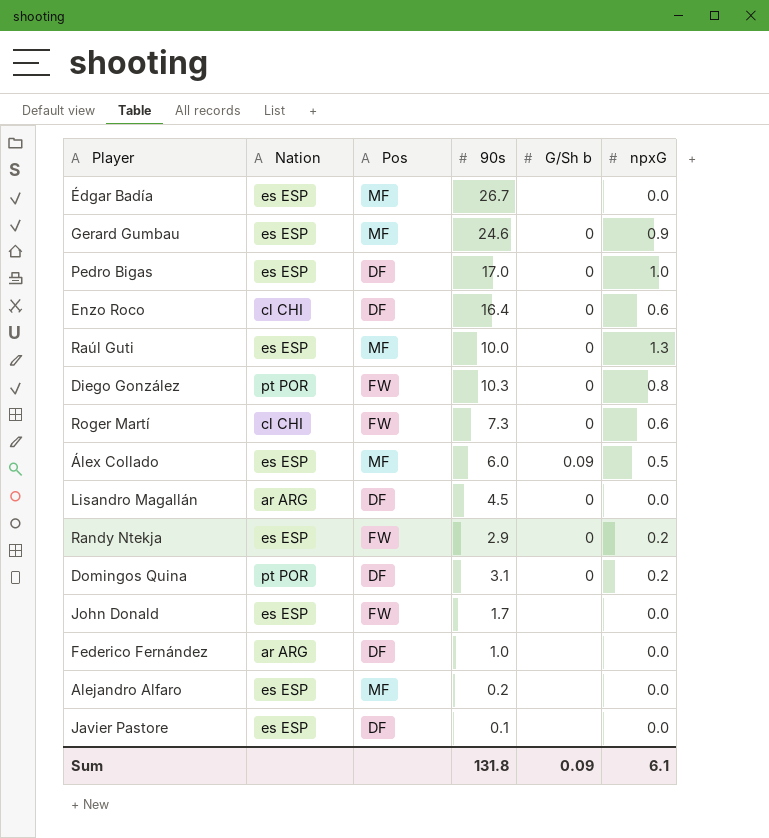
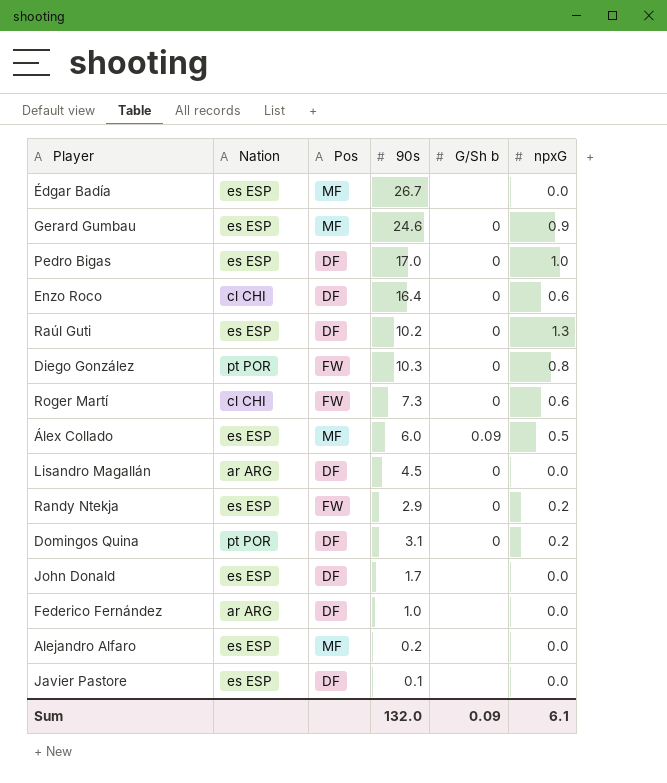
Raúl Guti | Pos: MF -> DF
Raúl Guti | 90s: 10.0 -> 10.2
John Donald | Pos: FW -> DF
Sum | 90s: 131.8 -> 132.0

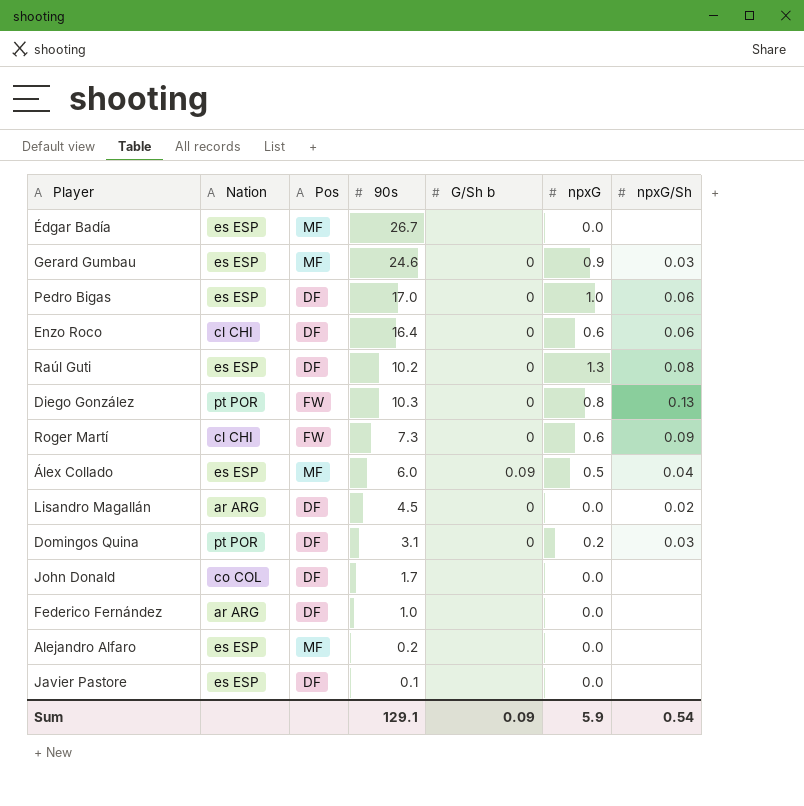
column npxG/Sh | position: none -> 7
row Randy Ntekja: es ESP | FW | 2.9 | 0 | 0.2 -> none
John Donald | Nation: es ESP -> co COL
Sum | 90s: 132.0 -> 129.1
Sum | npxG: 6.1 -> 5.9

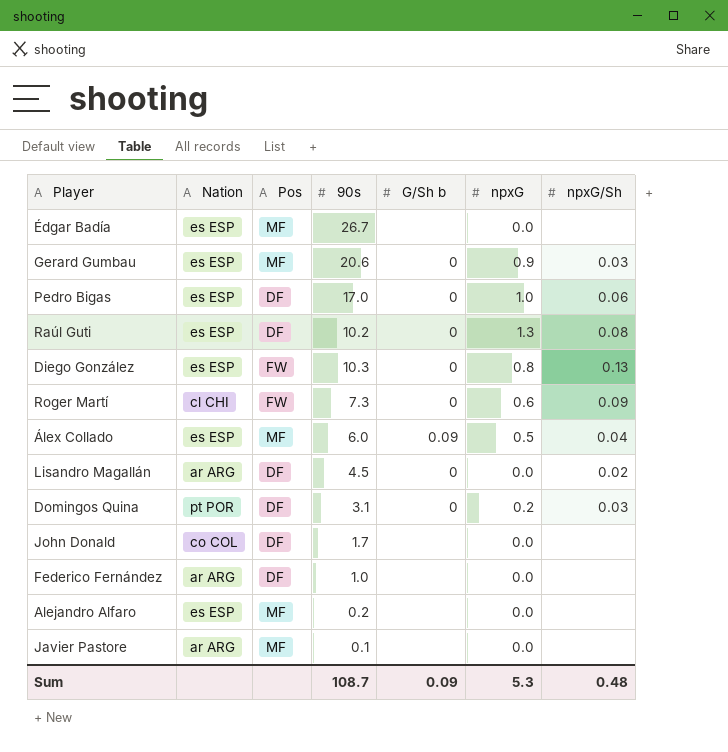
row Enzo Roco: cl CHI | DF | 16.4 | 0 | 0.6 | 0.06 -> none
Gerard Gumbau | 90s: 24.6 -> 20.6
Diego González | Nation: pt POR -> es ESP
Javier Pastore | Nation: es ESP -> ar ARG
Javier Pastore | Pos: DF -> MF
Sum | 90s: 129.1 -> 108.7
Sum | npxG: 5.9 -> 5.3
Sum | npxG/Sh: 0.54 -> 0.48

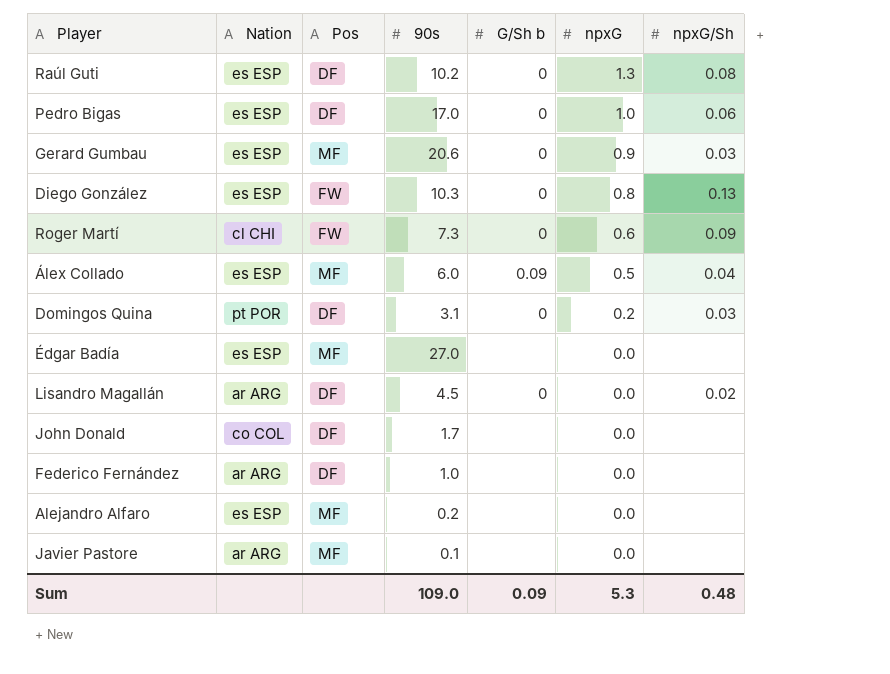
row order: none -> npxG descending
Édgar Badía | 90s: 26.7 -> 27.0
Sum | 90s: 108.7 -> 109.0

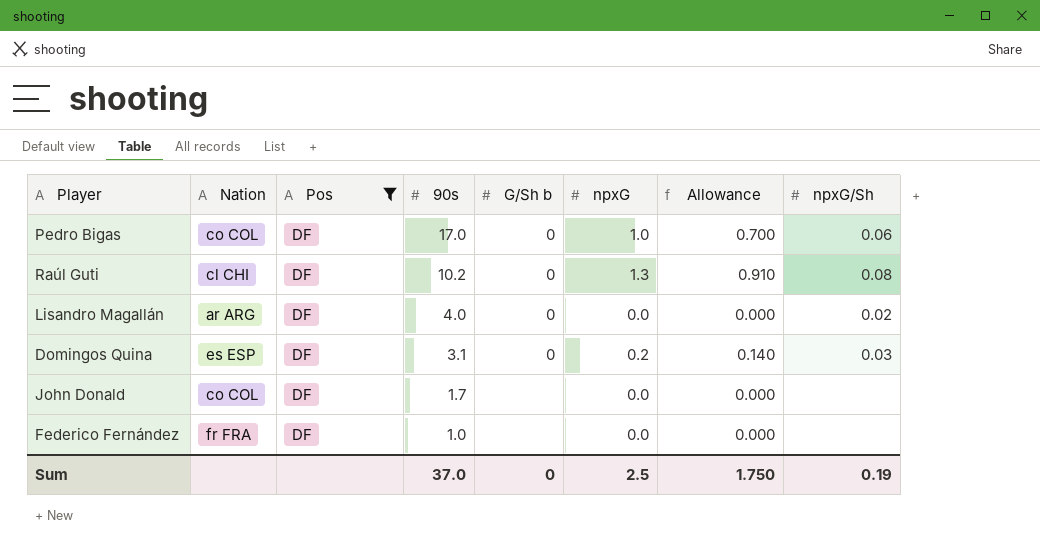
filter: none -> Pos = DF
row order: npxG descending -> 90s descending
column Allowance | formula: none -> [npxG] * 0.7
Pedro Bigas | Nation: es ESP -> co COL
Raúl Guti | Nation: es ESP -> cl CHI
Lisandro Magallán | 90s: 4.5 -> 4.0
Domingos Quina | Nation: pt POR -> es ESP
Federico Fernández | Nation: ar ARG -> fr FRA
Sum | 90s: 109.0 -> 37.0
Sum | G/Sh b: 0.09 -> 0
Sum | npxG: 5.3 -> 2.5
Sum | npxG/Sh: 0.48 -> 0.19

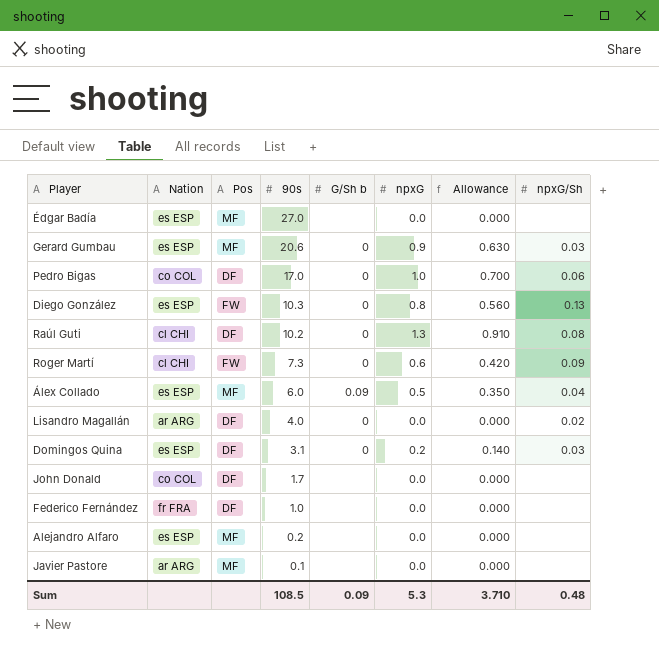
filter: Pos = DF -> none
Sum | 90s: 37.0 -> 108.5
Sum | G/Sh b: 0 -> 0.09
Sum | npxG: 2.5 -> 5.3
Sum | Allowance: 1.750 -> 3.710
Sum | npxG/Sh: 0.19 -> 0.48

